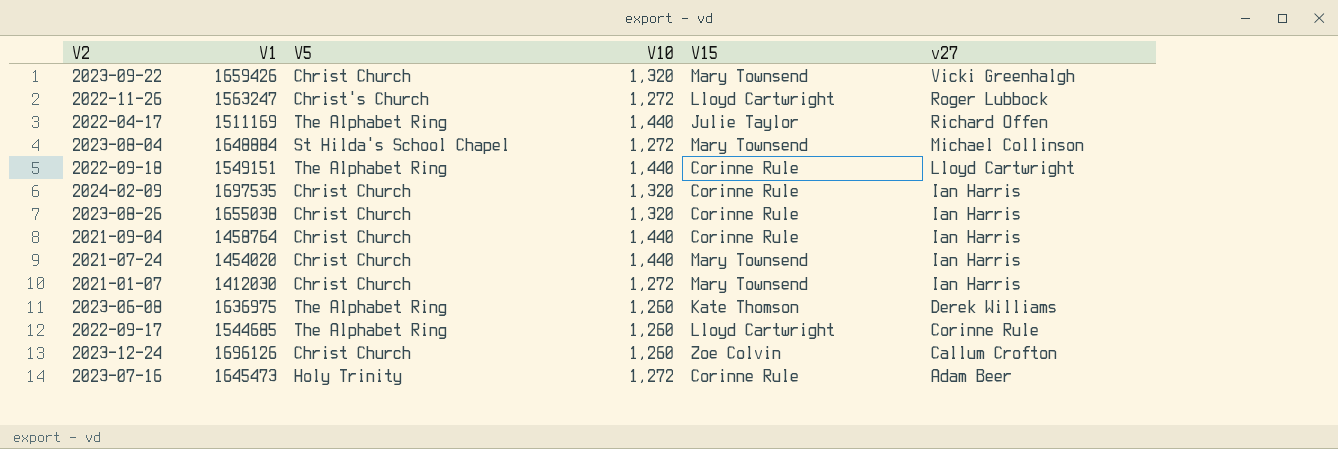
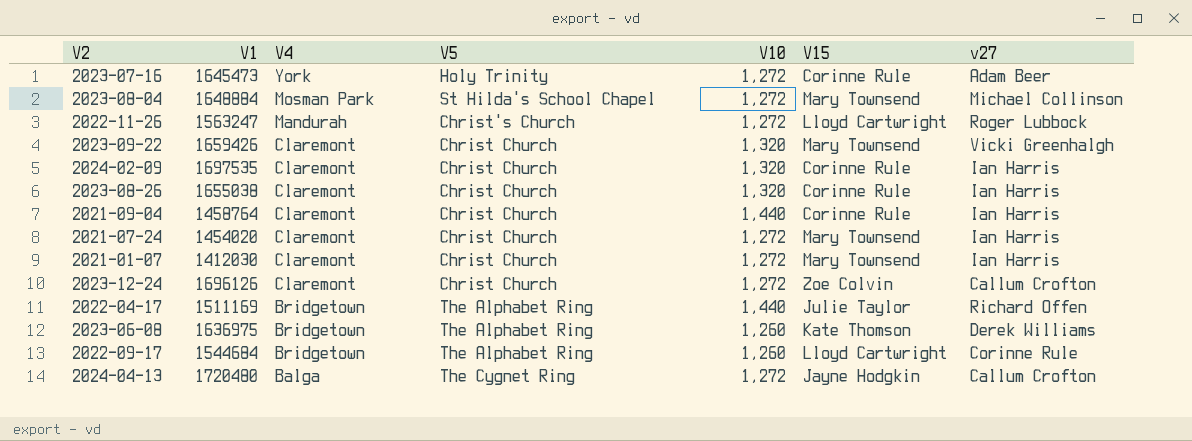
row order: v27 descending -> V4 descending
column V4 | position: none -> 3
row 2022-09-18: 1549151 | The Alphabet Ring | 1,440 | Corinne Rule | Lloyd Cartwright -> none
2021-07-24 | V10: 1,440 -> 1,272
2023-12-24 | V10: 1,260 -> 1,272
2022-09-17 | V1: 1544685 -> 1544684
row 2024-04-13: none -> 1720480 | Balga | The Cygnet Ring | 1,272 | Jayne Hodgkin | Callum Crofton

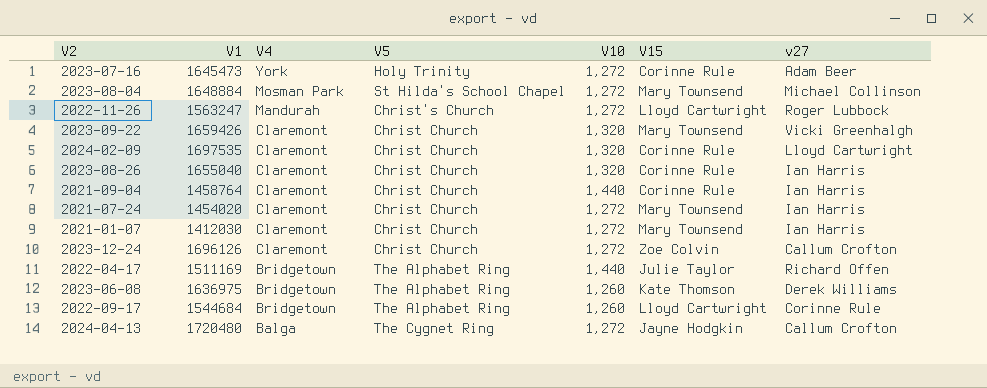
2024-02-09 | v27: Ian Harris -> Lloyd Cartwright
2023-08-26 | V1: 1655038 -> 1655040

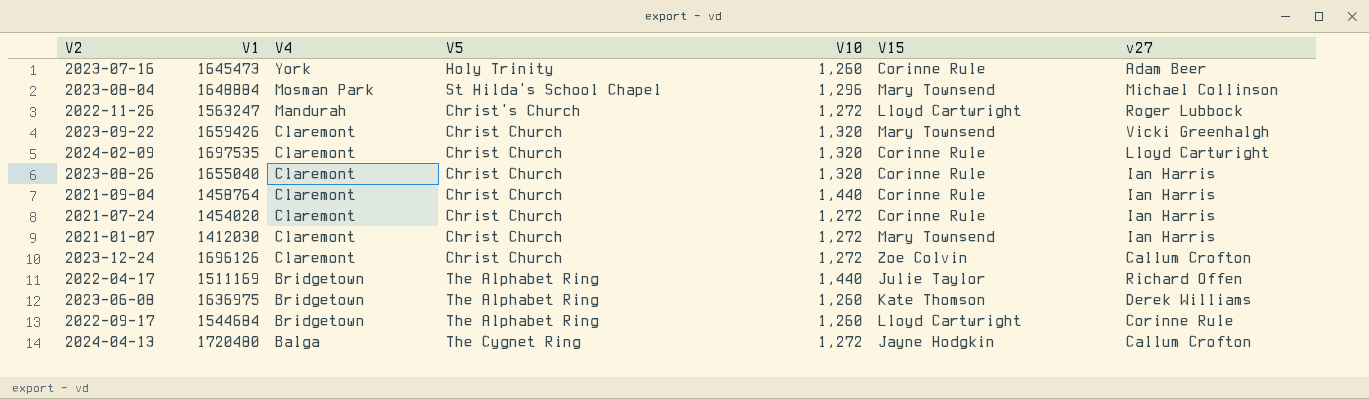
2023-07-16 | V10: 1,272 -> 1,260
2023-08-04 | V10: 1,272 -> 1,296
2021-07-24 | V15: Mary Townsend -> Corinne Rule

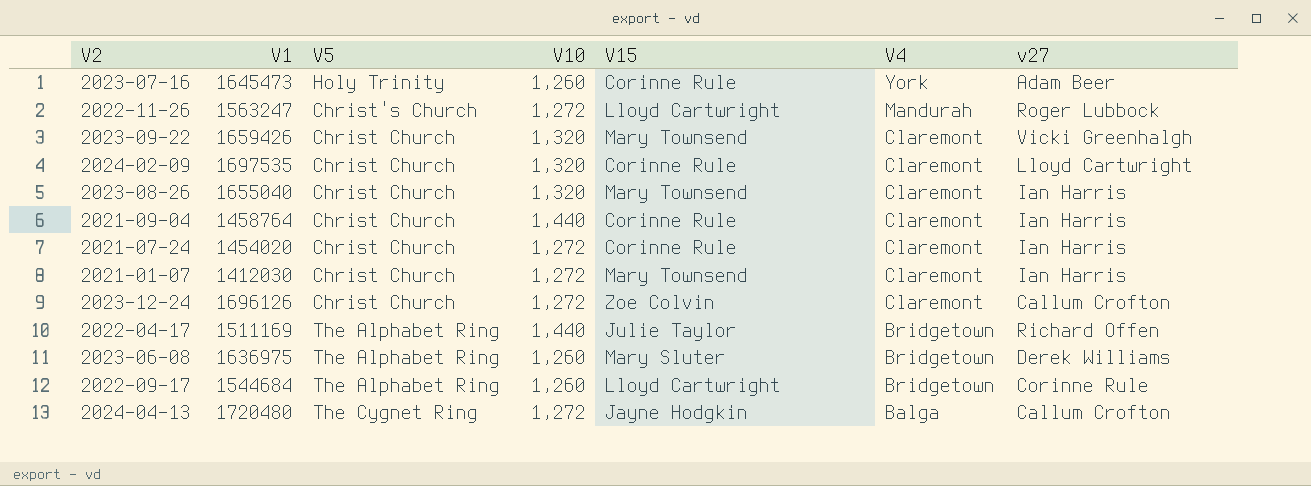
column V4 | position: 3 -> 6
row 2023-08-04: 1648884 | Mosman Park | St Hilda's School Chapel | 1,296 | Mary Townsend | Michael Collinson -> none
2023-08-26 | V15: Corinne Rule -> Mary Townsend
2023-06-08 | V15: Kate Thomson -> Mary Sluter

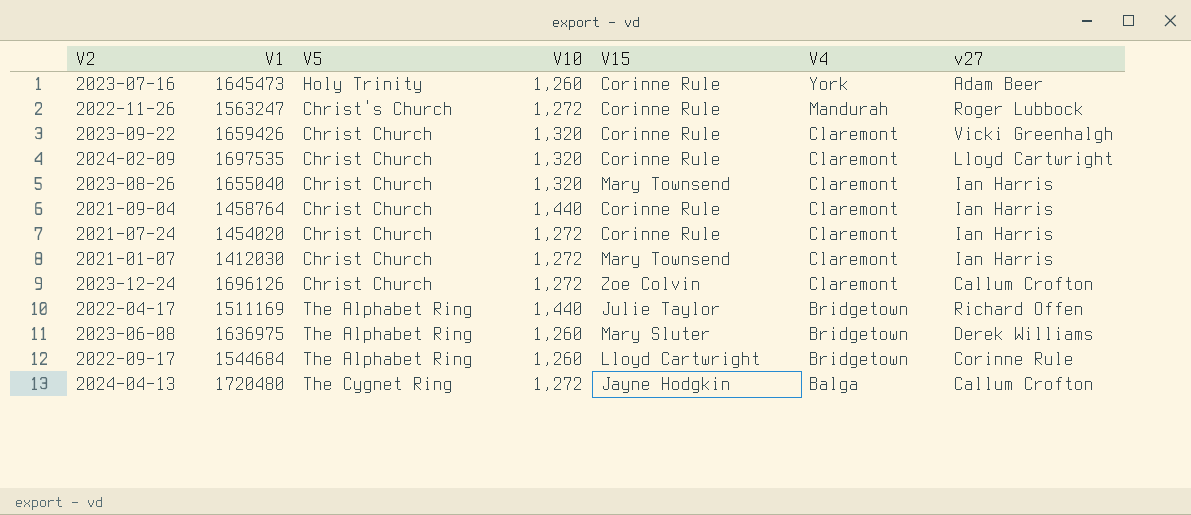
2022-11-26 | V15: Lloyd Cartwright -> Corinne Rule
2023-09-22 | V15: Mary Townsend -> Corinne Rule

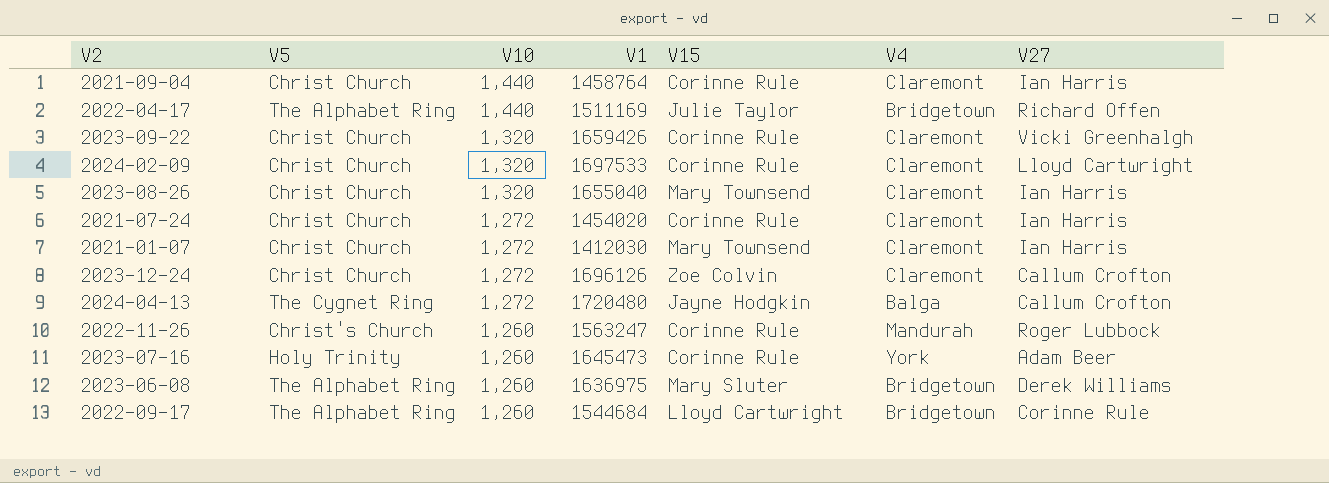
row order: V4 descending -> V10 descending
column V1 | position: 2 -> 4
column name: v27 -> V27
2024-02-09 | V1: 1697535 -> 1697533
2022-11-26 | V10: 1,272 -> 1,260

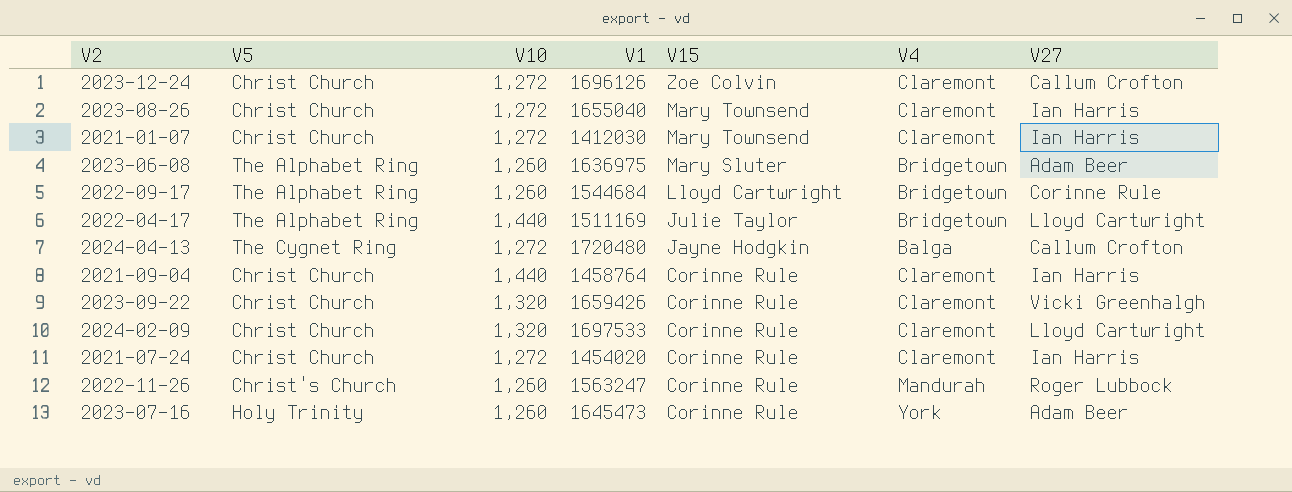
row order: V10 descending -> V15 descending
2023-08-26 | V10: 1,320 -> 1,272
2023-06-08 | V27: Derek Williams -> Adam Beer
2022-04-17 | V27: Richard Offen -> Lloyd Cartwright

